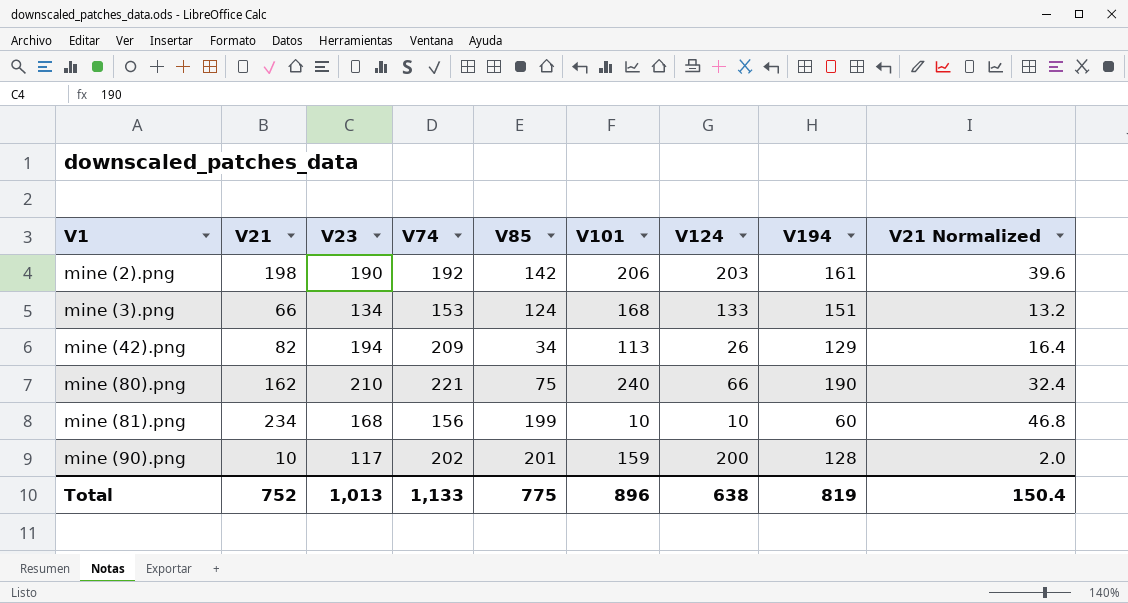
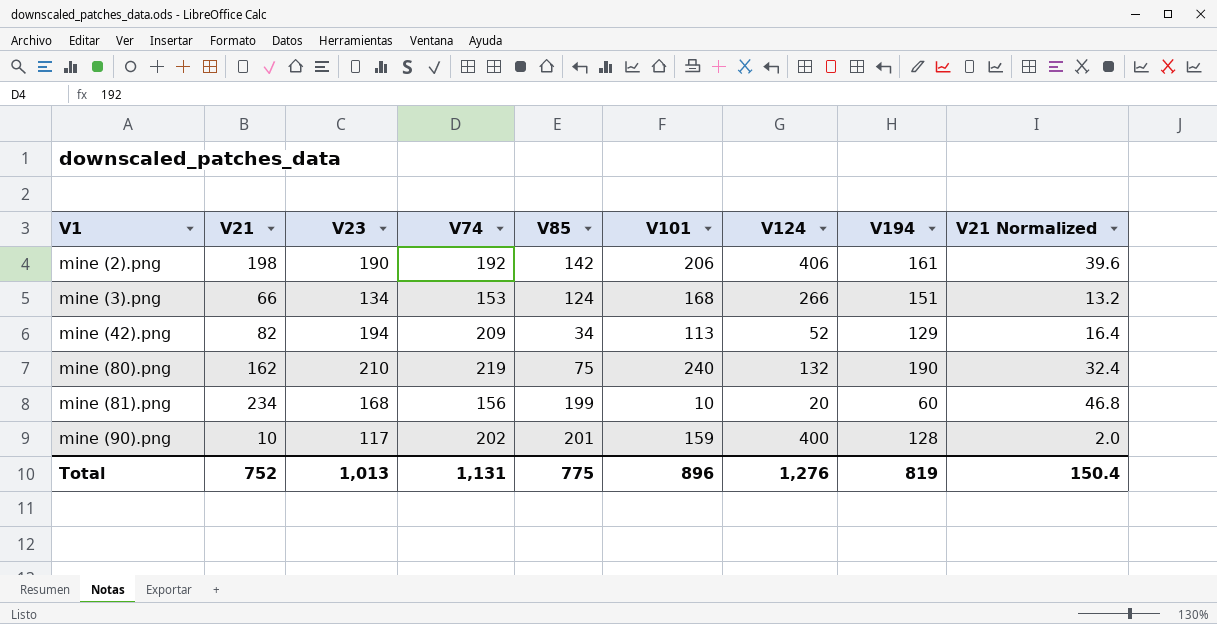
mine (2).png | V124: 203 -> 406
mine (3).png | V124: 133 -> 266
mine (42).png | V124: 26 -> 52
mine (80).png | V74: 221 -> 219
mine (80).png | V124: 66 -> 132
mine (81).png | V124: 10 -> 20
mine (90).png | V124: 200 -> 400
Total | V74: 1,133 -> 1,131
Total | V124: 638 -> 1,276

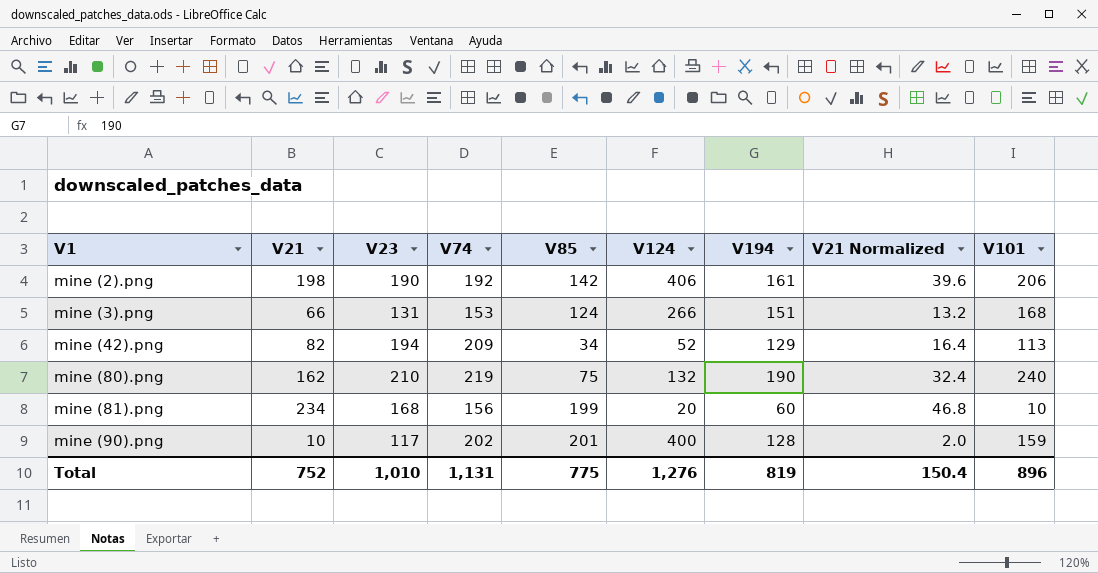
column V101 | position: 6 -> 9
mine (3).png | V23: 134 -> 131
Total | V23: 1,013 -> 1,010

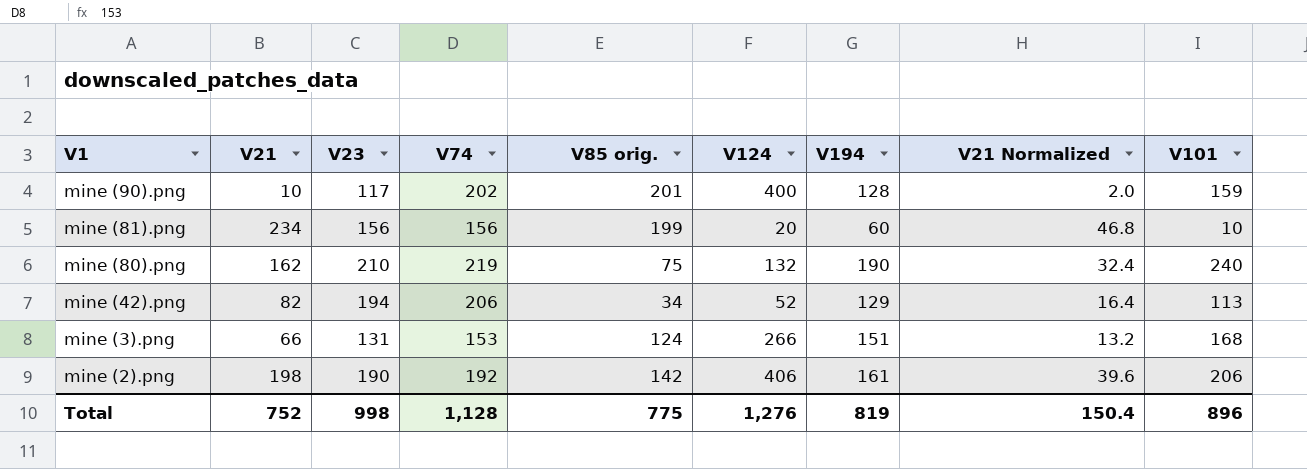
row order: V1 ascending -> V1 descending
column name: V85 -> V85 orig.
mine (81).png | V23: 168 -> 156
mine (42).png | V74: 209 -> 206
Total | V23: 1,010 -> 998
Total | V74: 1,131 -> 1,128

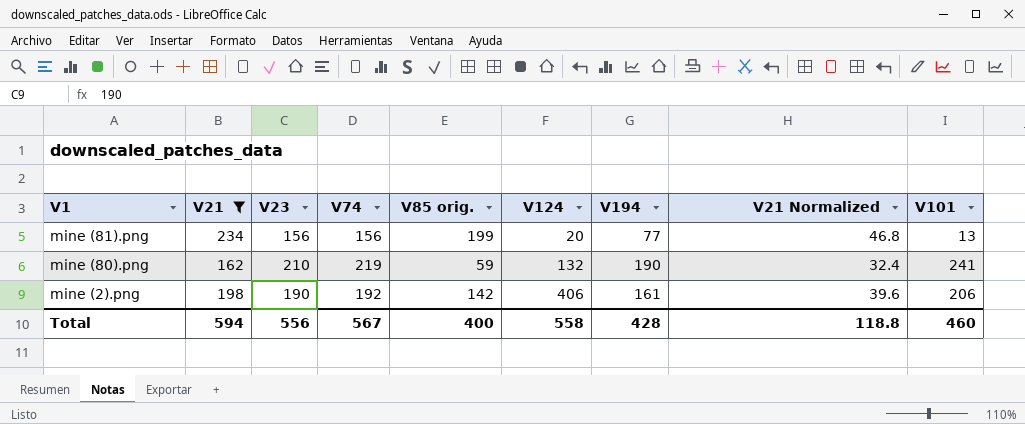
filter: none -> V21 >= 162
mine (81).png | V194: 60 -> 77
mine (81).png | V101: 10 -> 13
mine (80).png | V85 orig.: 75 -> 59
mine (80).png | V101: 240 -> 241
Total | V21: 752 -> 594
Total | V23: 998 -> 556
Total | V74: 1,128 -> 567
Total | V85 orig.: 775 -> 400
Total | V124: 1,276 -> 558
Total | V194: 819 -> 428
Total | V21 Normalized: 150.4 -> 118.8
Total | V101: 896 -> 460

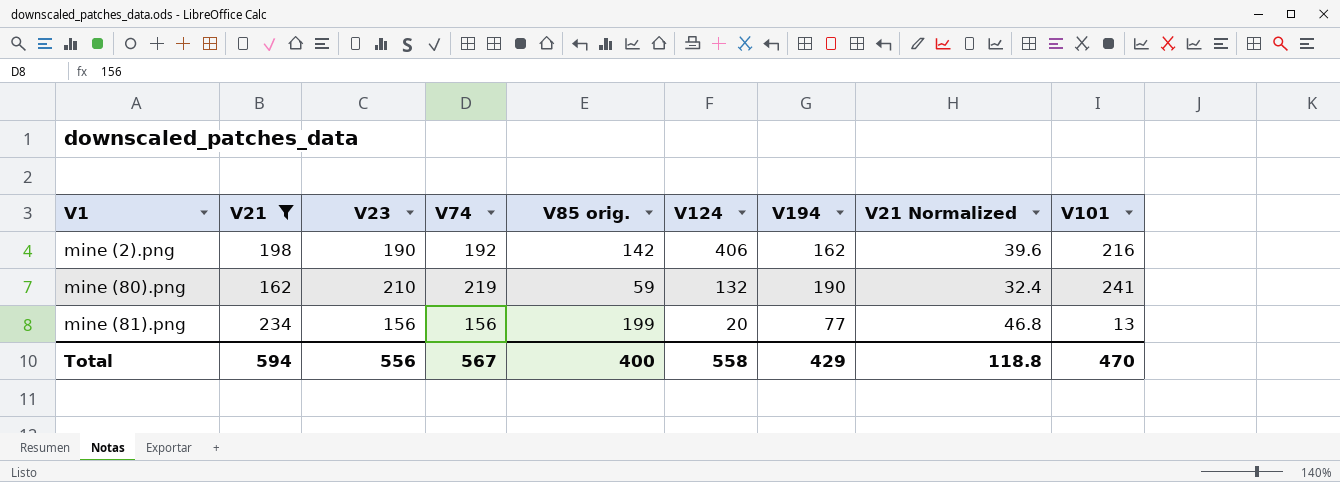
row order: V1 descending -> V1 ascending
mine (2).png | V194: 161 -> 162
mine (2).png | V101: 206 -> 216
Total | V194: 428 -> 429
Total | V101: 460 -> 470

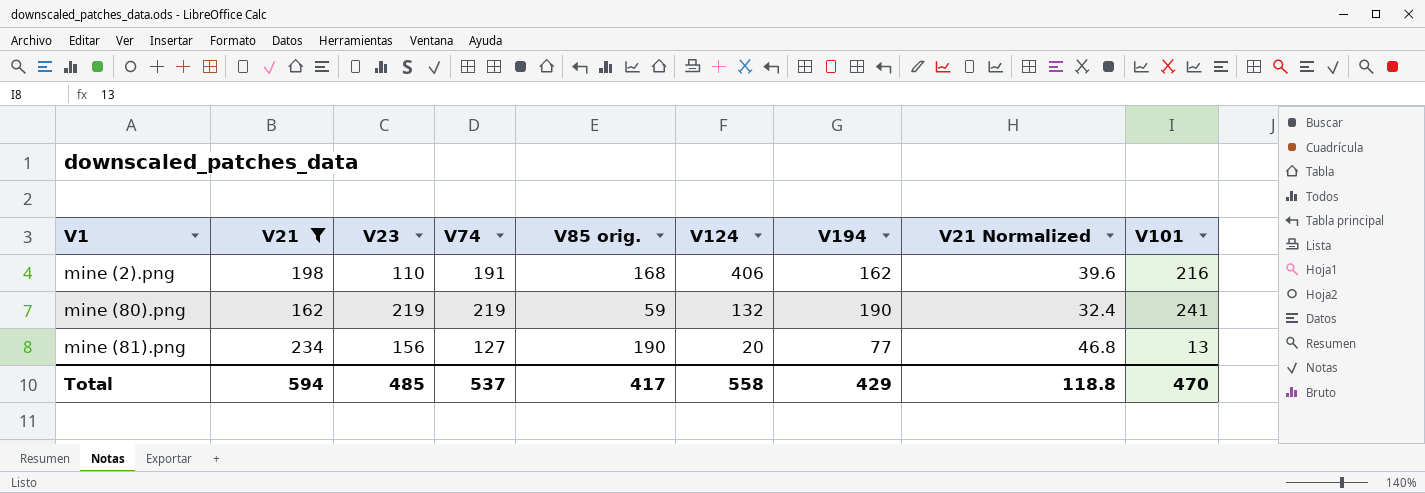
mine (2).png | V23: 190 -> 110
mine (2).png | V74: 192 -> 191
mine (2).png | V85 orig.: 142 -> 168
mine (80).png | V23: 210 -> 219
mine (81).png | V74: 156 -> 127
mine (81).png | V85 orig.: 199 -> 190
Total | V23: 556 -> 485
Total | V74: 567 -> 537
Total | V85 orig.: 400 -> 417

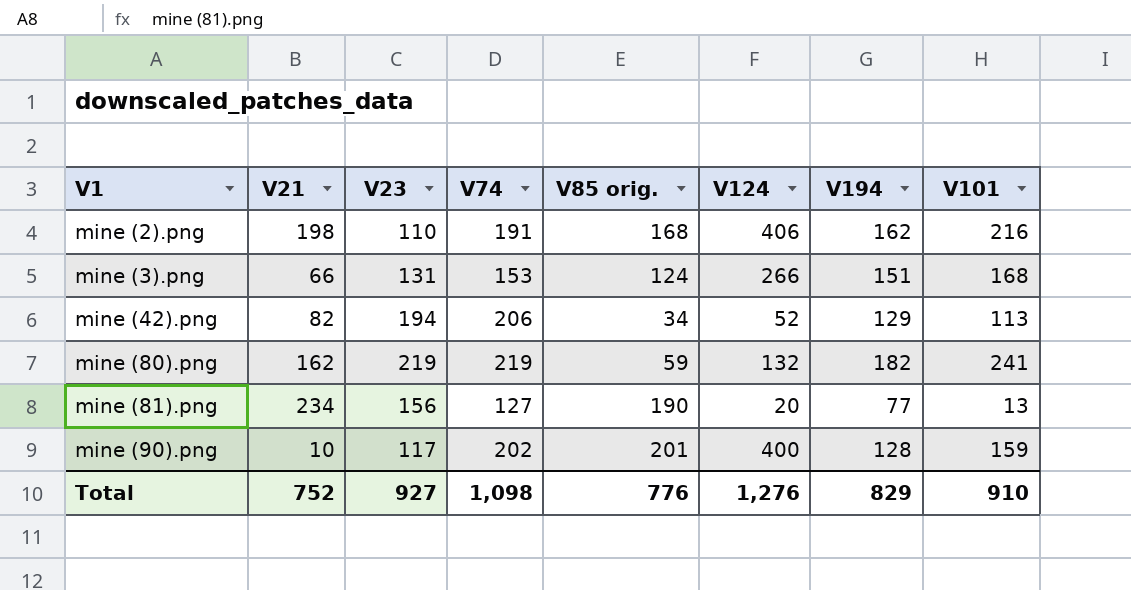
filter: V21 >= 162 -> none
column V21 Normalized | formula: [V21] * 0.2 -> none
mine (80).png | V194: 190 -> 182
Total | V21: 594 -> 752
Total | V23: 485 -> 927
Total | V74: 537 -> 1,098
Total | V85 orig.: 417 -> 776
Total | V124: 558 -> 1,276
Total | V194: 429 -> 829
Total | V101: 470 -> 910

